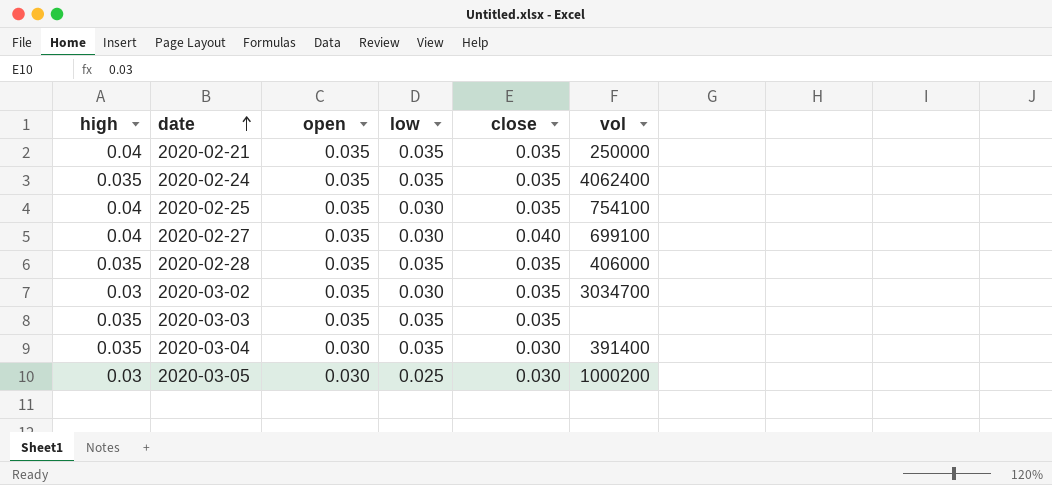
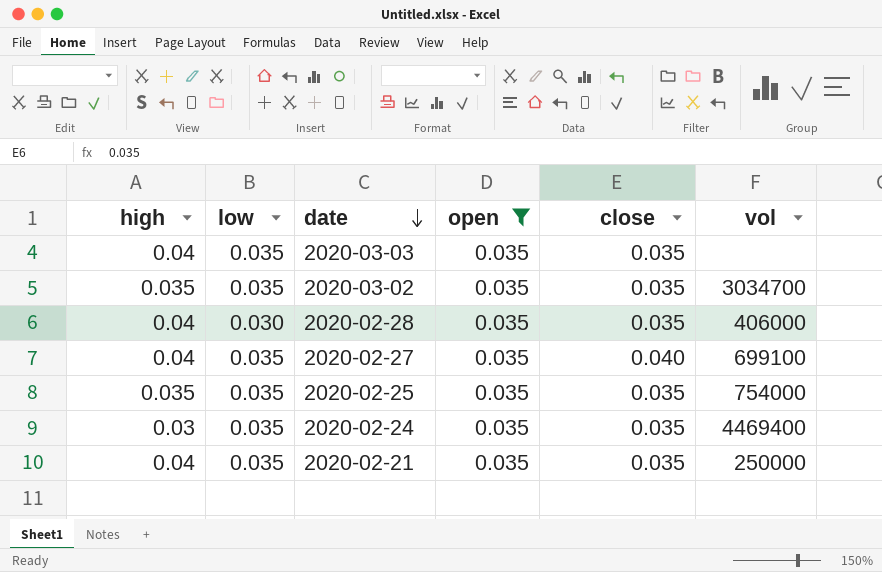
filter: none -> open = 0.035
row order: date ascending -> date descending
column low | position: 4 -> 2
2020-03-03 | high: 0.035 -> 0.04
2020-03-02 | high: 0.03 -> 0.035
2020-03-02 | low: 0.030 -> 0.035
2020-02-28 | high: 0.035 -> 0.04
2020-02-28 | low: 0.035 -> 0.030
2020-02-27 | low: 0.030 -> 0.035
2020-02-25 | high: 0.04 -> 0.035
2020-02-25 | low: 0.030 -> 0.035
2020-02-25 | vol: 754100 -> 754000
2020-02-24 | high: 0.035 -> 0.03
2020-02-24 | vol: 4062400 -> 4469400

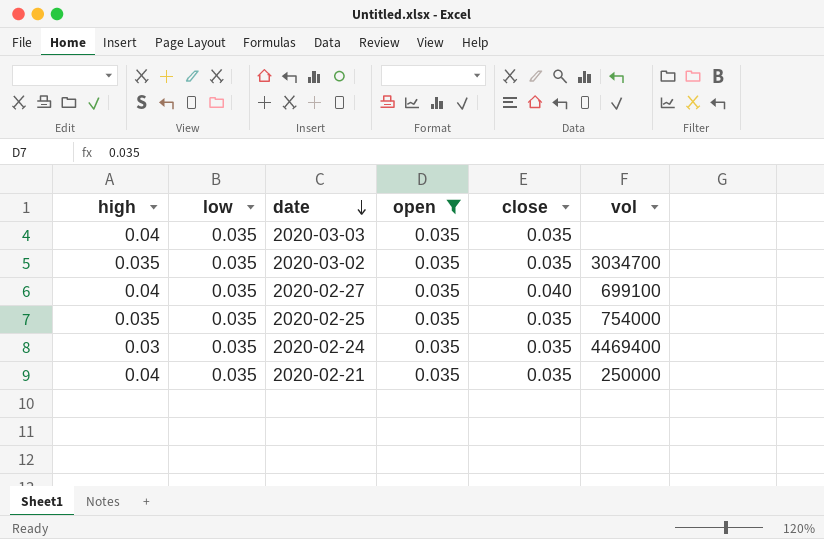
row 2020-02-28: 0.04 | 0.030 | 0.035 | 0.035 | 406000 -> none

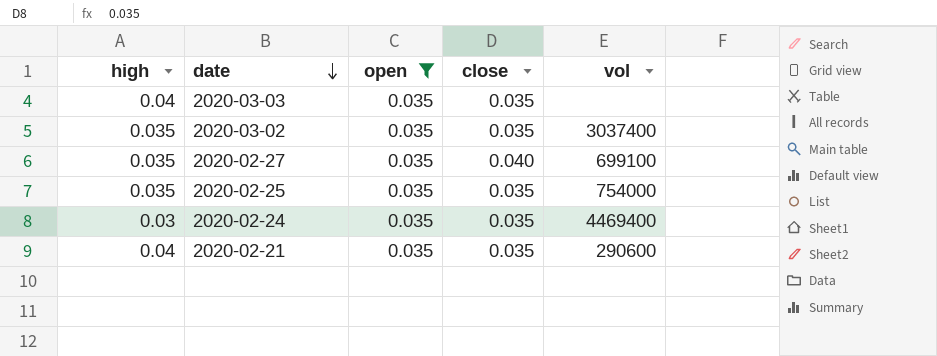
column low | position: 2 -> none
2020-03-02 | vol: 3034700 -> 3037400
2020-02-27 | high: 0.04 -> 0.035
2020-02-21 | vol: 250000 -> 290600

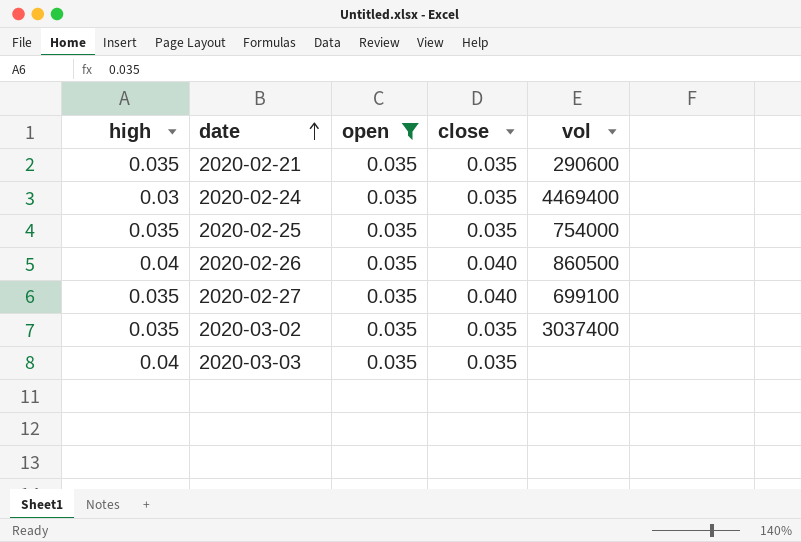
row order: date descending -> date ascending
2020-02-21 | high: 0.04 -> 0.035
row 2020-02-26: none -> 0.04 | 0.035 | 0.040 | 860500

